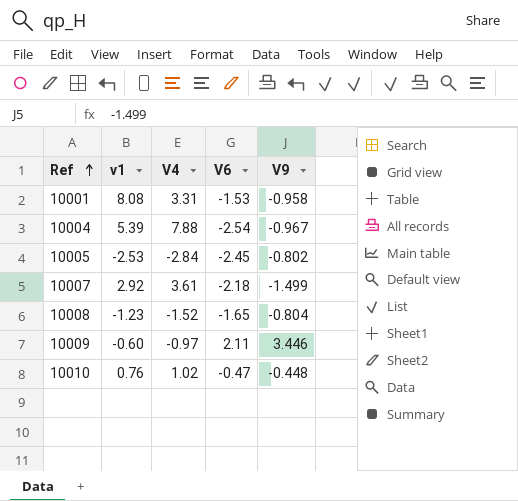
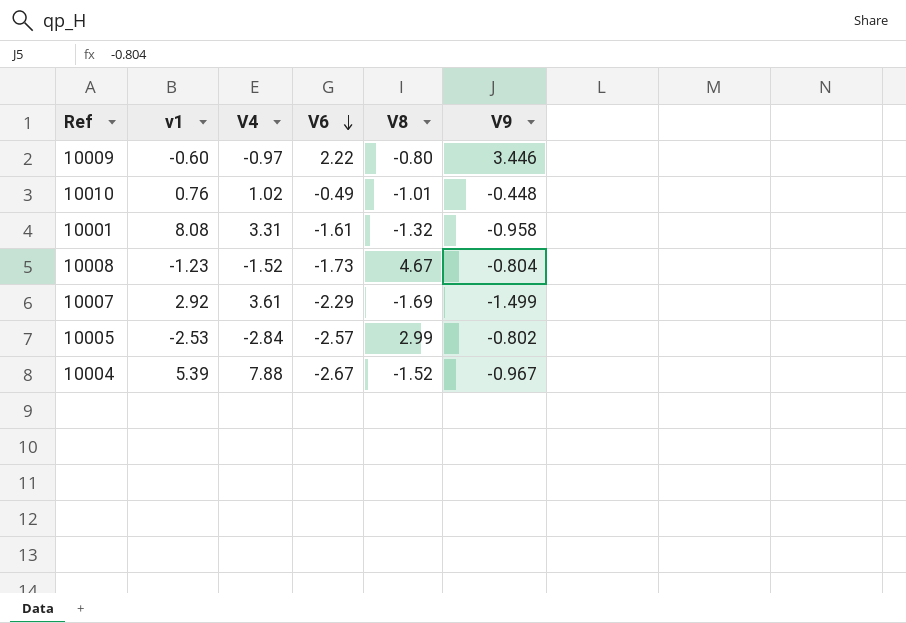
row order: Ref ascending -> V6 descending
column V8 | position: none -> 5
10009 | V6: 2.11 -> 2.22
10010 | V6: -0.47 -> -0.49
10001 | V6: -1.53 -> -1.61
10008 | V6: -1.65 -> -1.73
10007 | V6: -2.18 -> -2.29
10005 | V6: -2.45 -> -2.57
10004 | V6: -2.54 -> -2.67

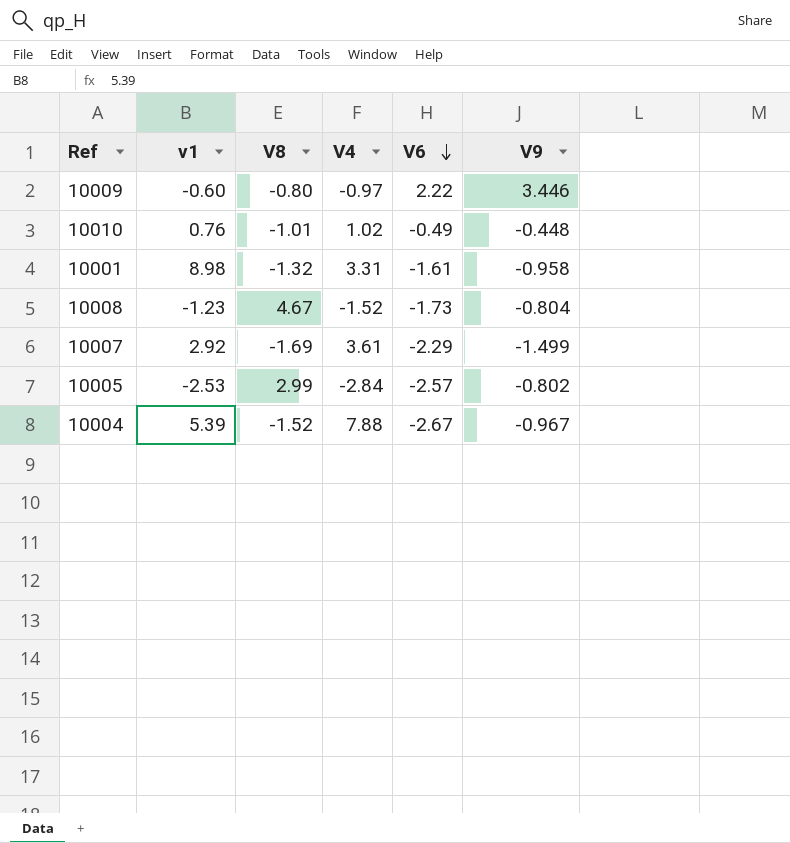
column V8 | position: 5 -> 3
10001 | v1: 8.08 -> 8.98

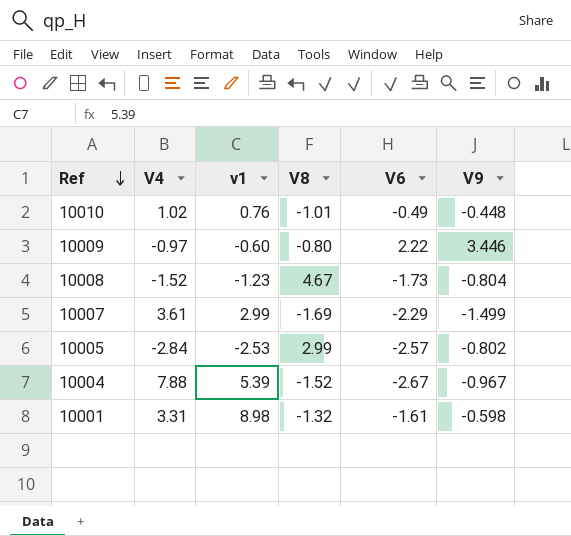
row order: V6 descending -> Ref descending
column V4 | position: 4 -> 2
10007 | v1: 2.92 -> 2.99
10001 | V9: -0.958 -> -0.598

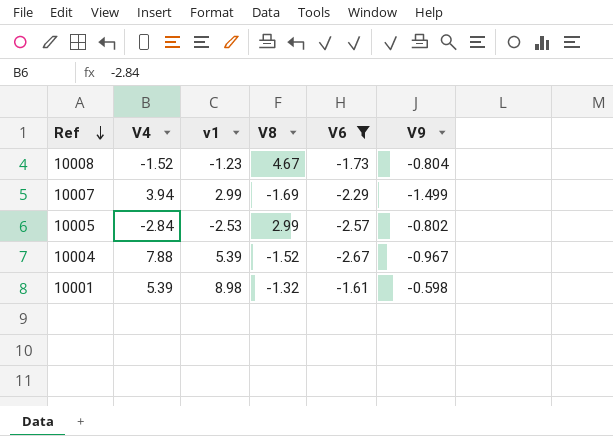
filter: none -> V6 <= -1.61
10007 | V4: 3.61 -> 3.94
10001 | V4: 3.31 -> 5.39

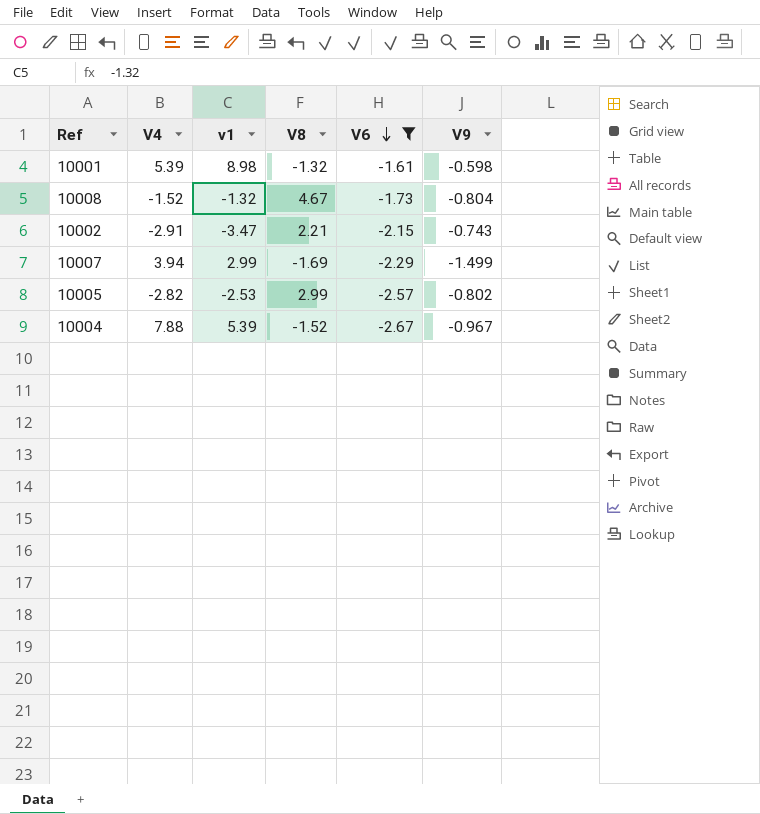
row order: Ref descending -> V6 descending
10008 | v1: -1.23 -> -1.32
row 10002: none -> -2.91 | -3.47 | 2.21 | -2.15 | -0.743
10005 | V4: -2.84 -> -2.82

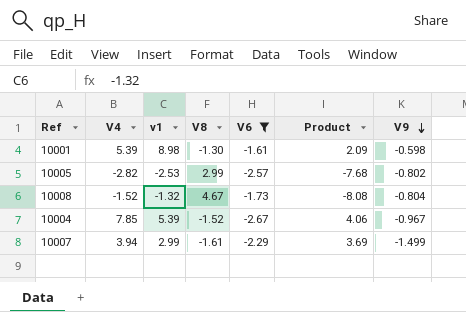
row order: V6 descending -> V9 descending
column Product | formula: none -> [V8] * [V6]
row 10002: -2.91 | -3.47 | 2.21 | -2.15 | -0.743 -> none
10001 | V8: -1.32 -> -1.30
10004 | V4: 7.88 -> 7.85
10007 | V8: -1.69 -> -1.61

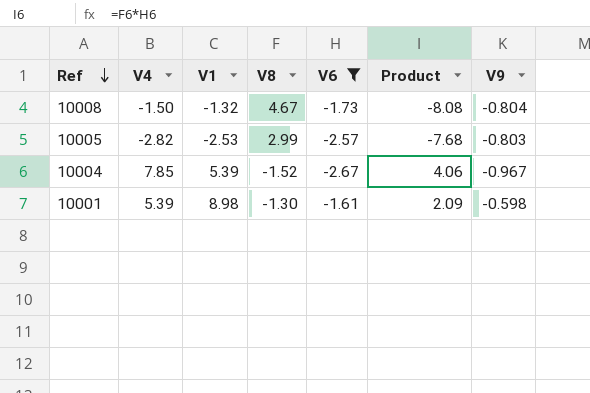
row order: V9 descending -> Ref descending
column name: v1 -> V1
row 10007: 3.94 | 2.99 | -1.61 | -2.29 | 3.69 | -1.499 -> none
10008 | V4: -1.52 -> -1.50
10005 | V9: -0.802 -> -0.803

